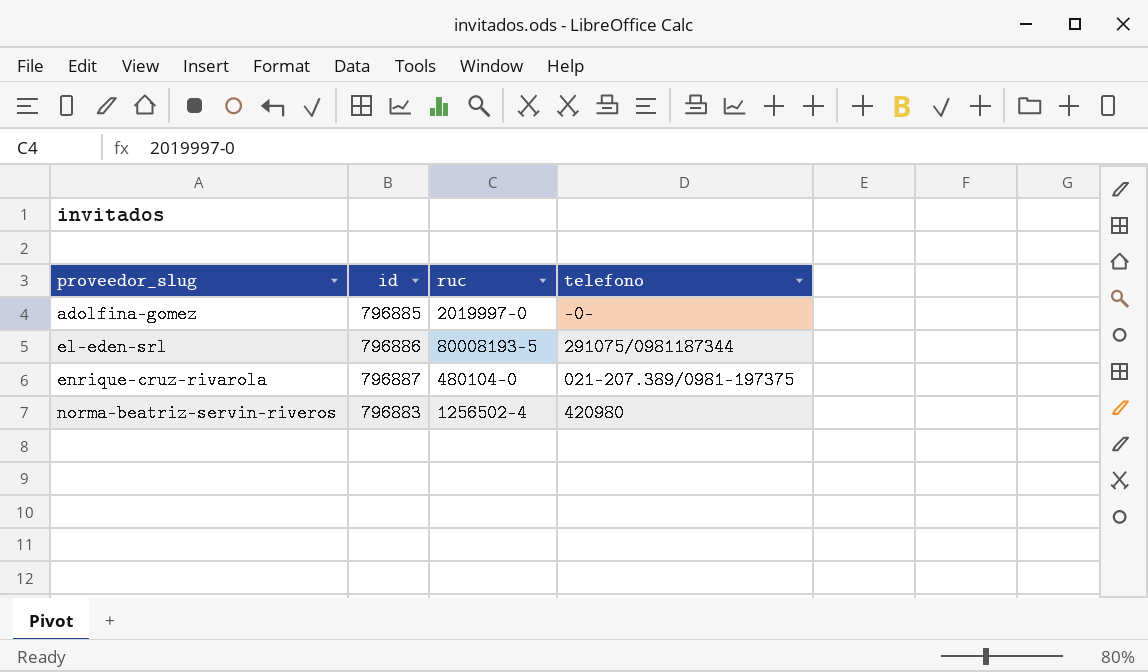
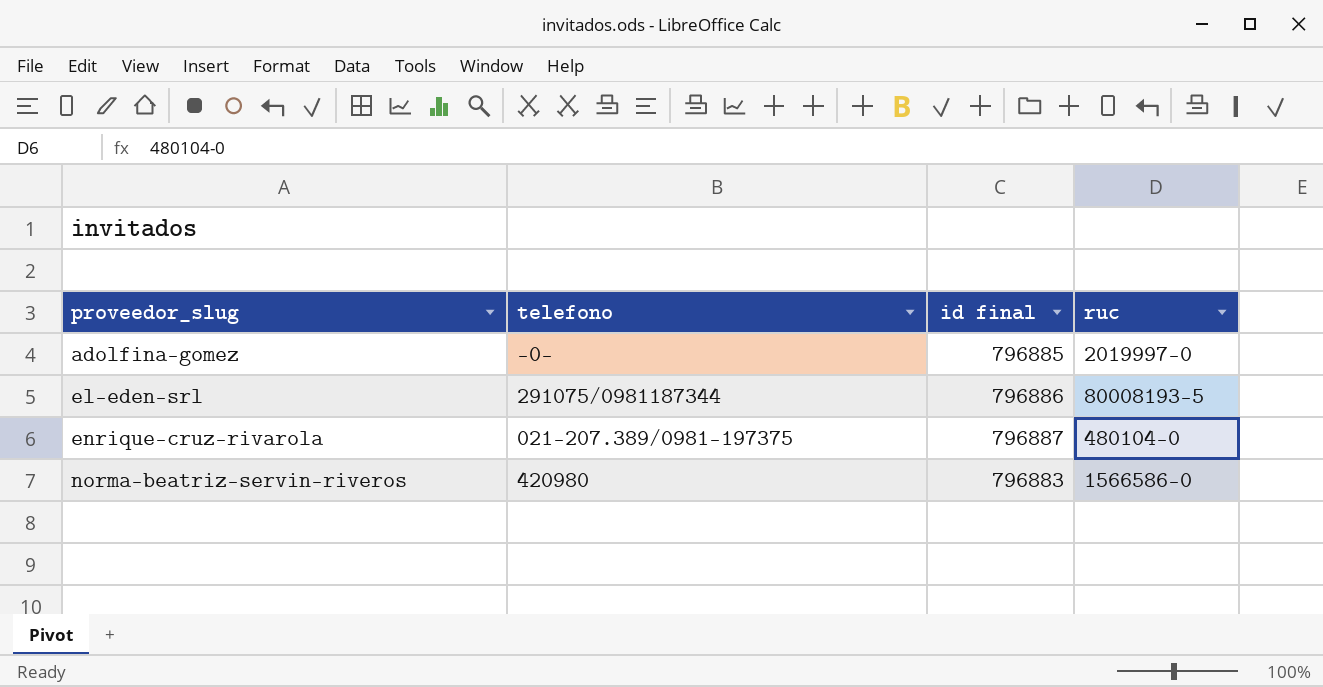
column telefono | position: 4 -> 2
column name: id -> id final
norma-beatriz-servin-riveros | ruc: 1256502-4 -> 1566586-0

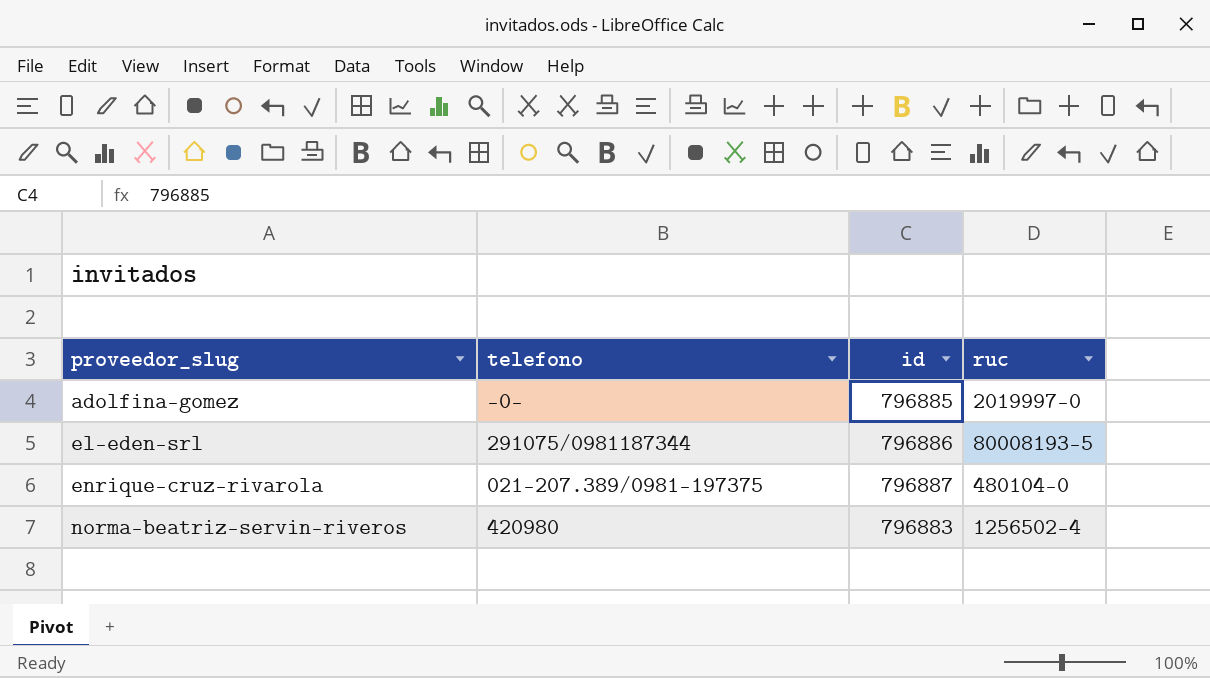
column name: id final -> id
norma-beatriz-servin-riveros | ruc: 1566586-0 -> 1256502-4

